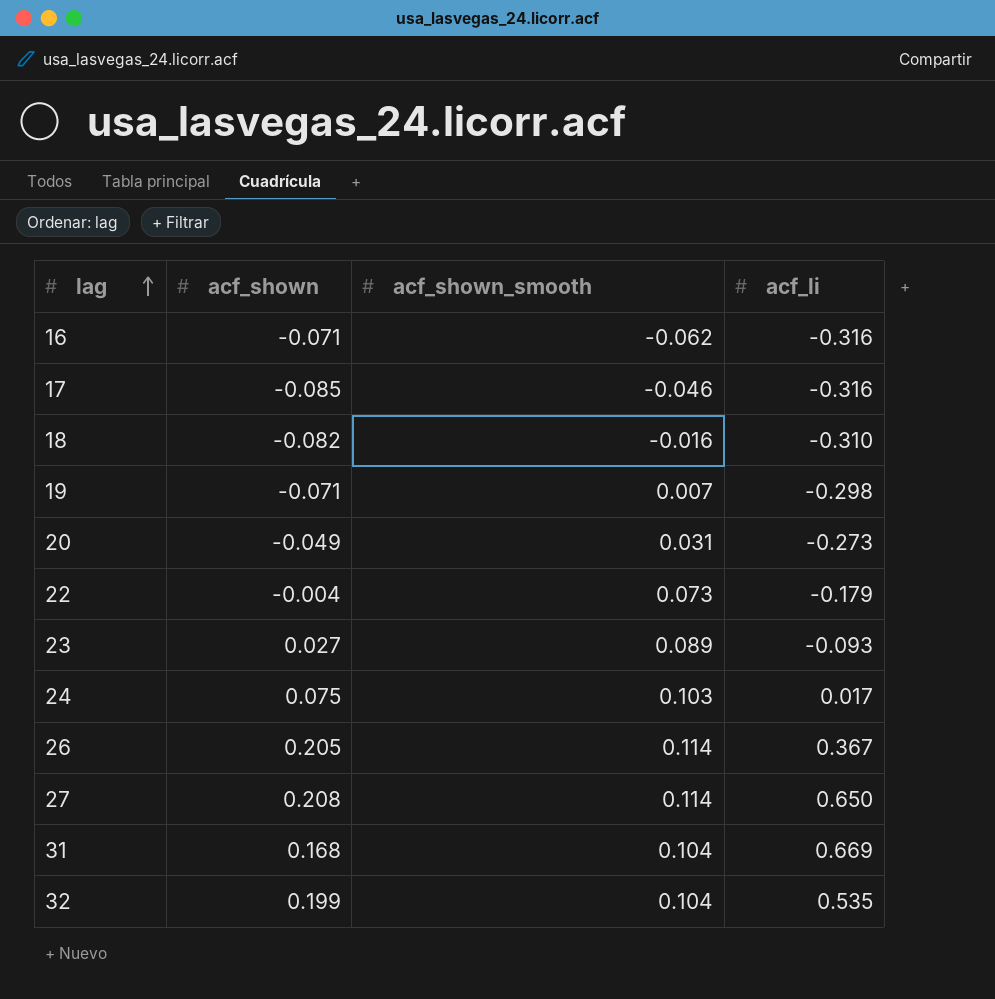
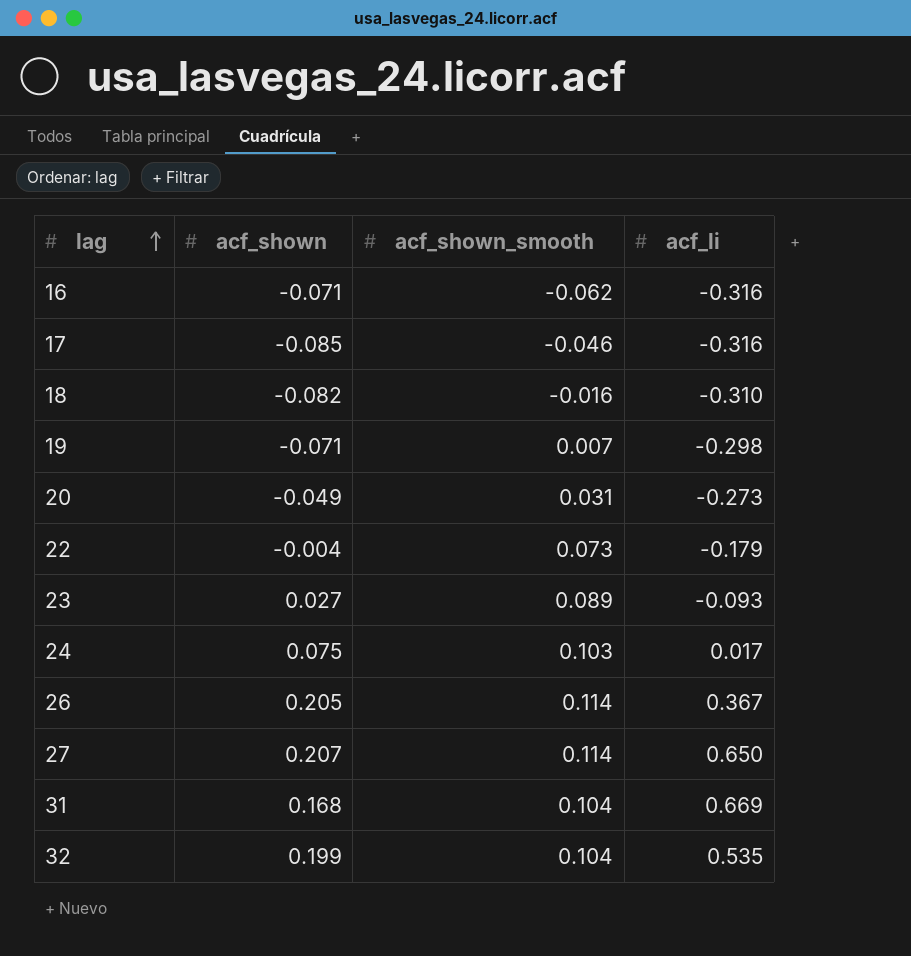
27 | acf_shown: 0.208 -> 0.207

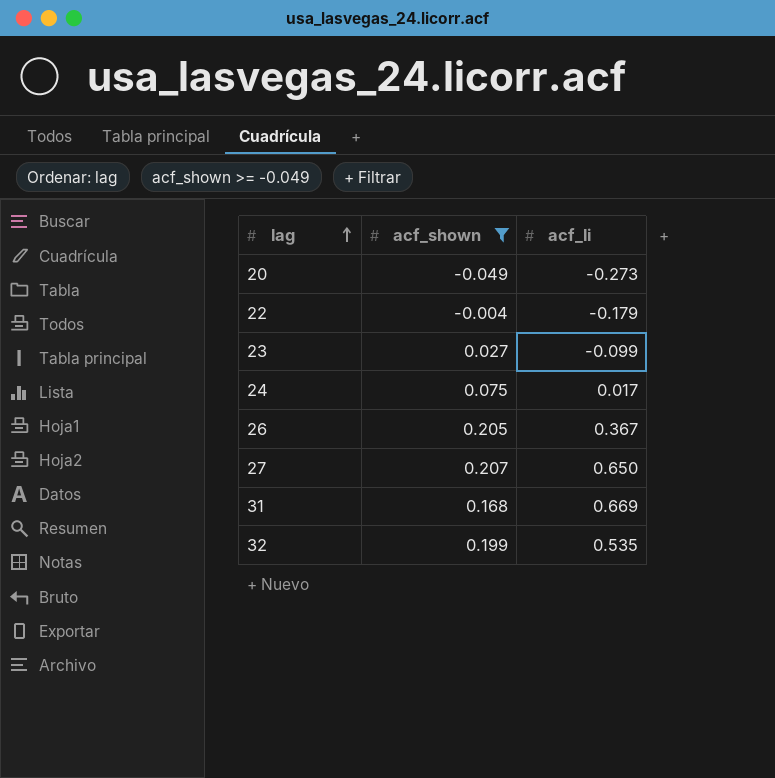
filter: none -> acf_shown >= -0.049
column acf_shown_smooth | position: 3 -> none
23 | acf_li: -0.093 -> -0.099

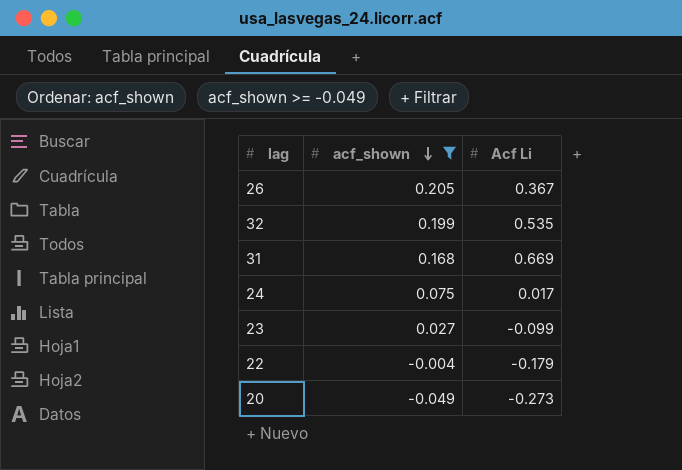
row order: lag ascending -> acf_shown descending
column name: acf_li -> Acf Li
row 27: 0.207 | 0.650 -> none

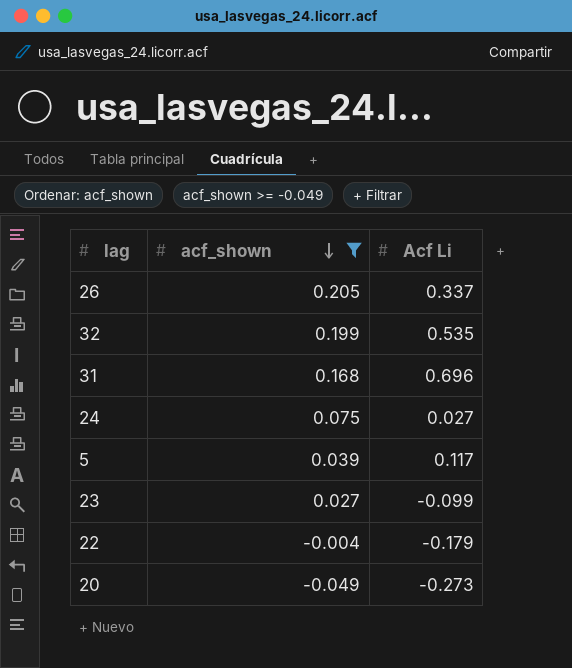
26 | Acf Li: 0.367 -> 0.337
31 | Acf Li: 0.669 -> 0.696
24 | Acf Li: 0.017 -> 0.027
row 5: none -> 0.039 | 0.117

